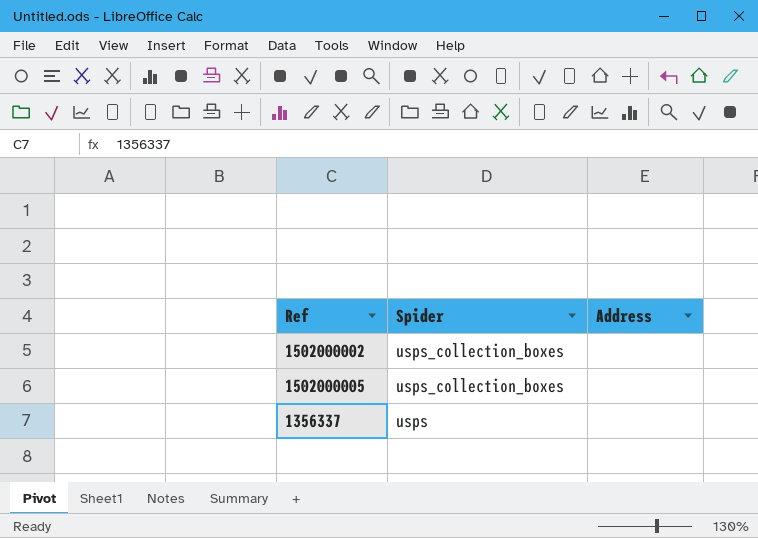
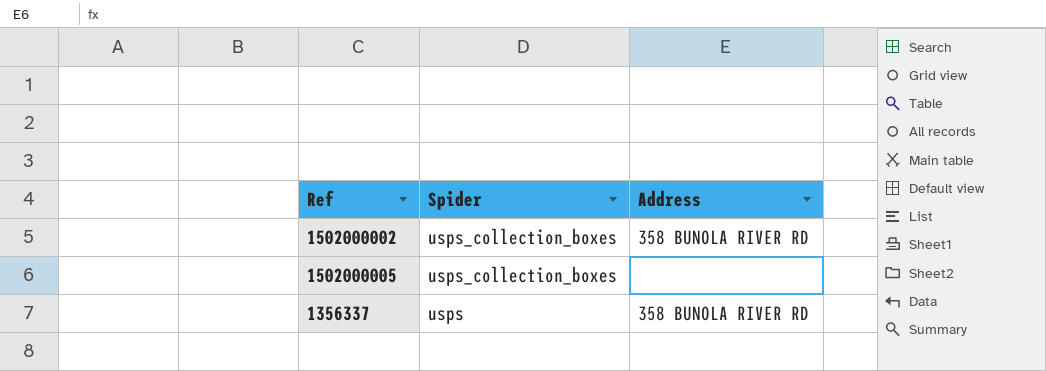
1502000002 | Address: none -> 358 BUNOLA RIVER RD
1356337 | Address: none -> 358 BUNOLA RIVER RD

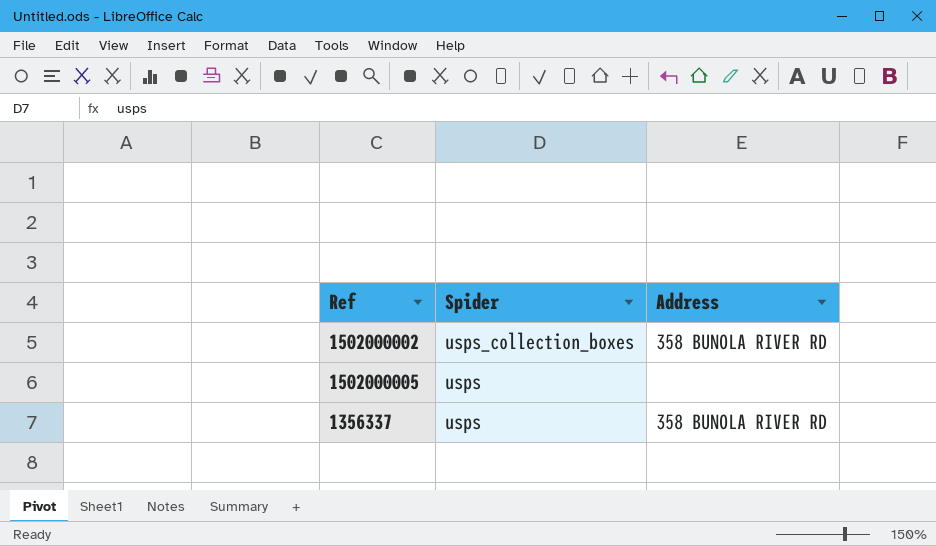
1502000005 | Spider: usps_collection_boxes -> usps

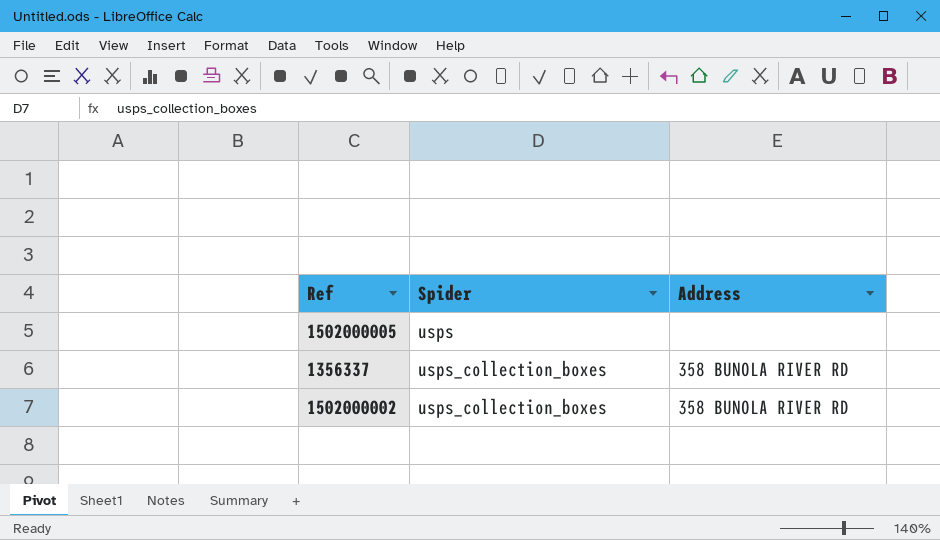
row order: Spider descending -> Spider ascending
1356337 | Spider: usps -> usps_collection_boxes

